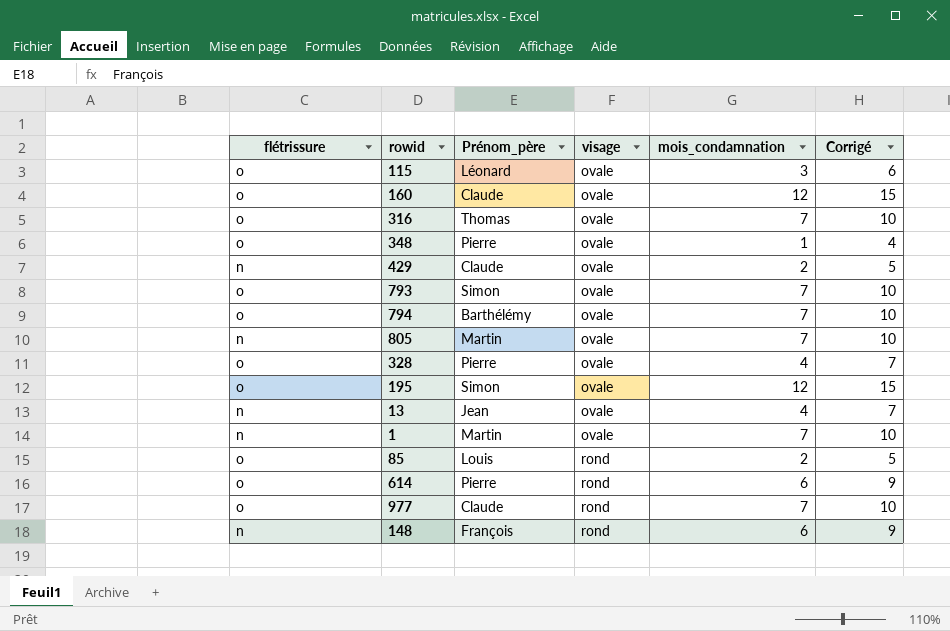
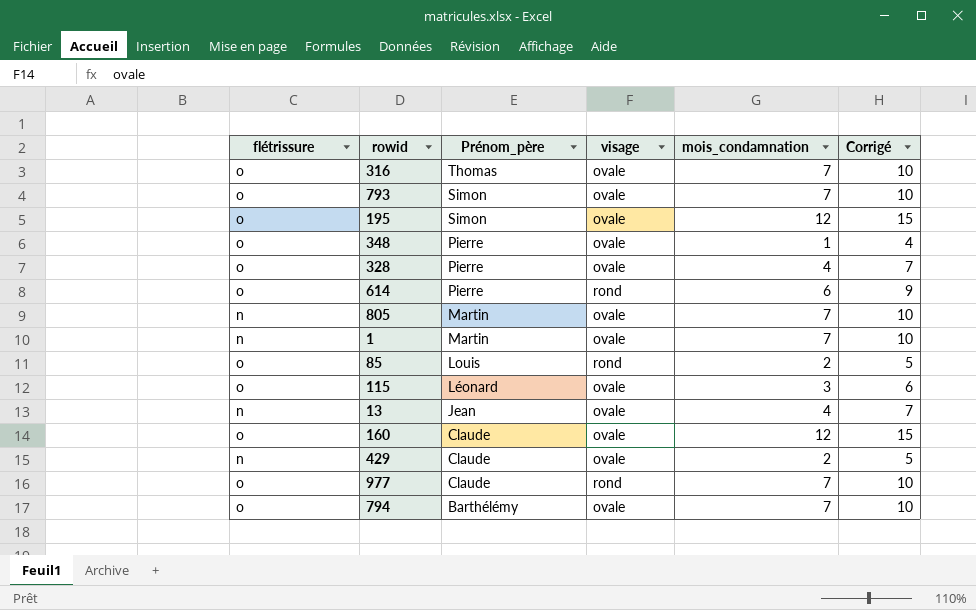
row order: visage ascending -> Prénom_père descending
row 148: n | François | rond | 6 | 9 -> none

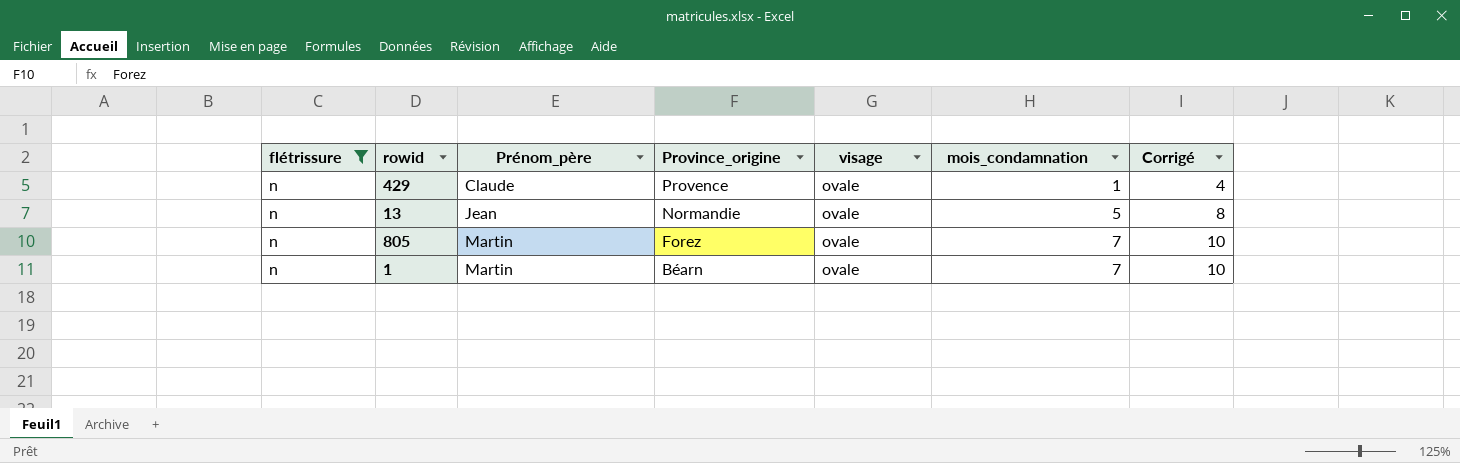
filter: none -> flétrissure = n
row order: Prénom_père descending -> Prénom_père ascending
column Province_origine | position: none -> 4
429 | mois_condamnation: 2 -> 1
429 | Corrigé: 5 -> 4
13 | mois_condamnation: 4 -> 5
13 | Corrigé: 7 -> 8

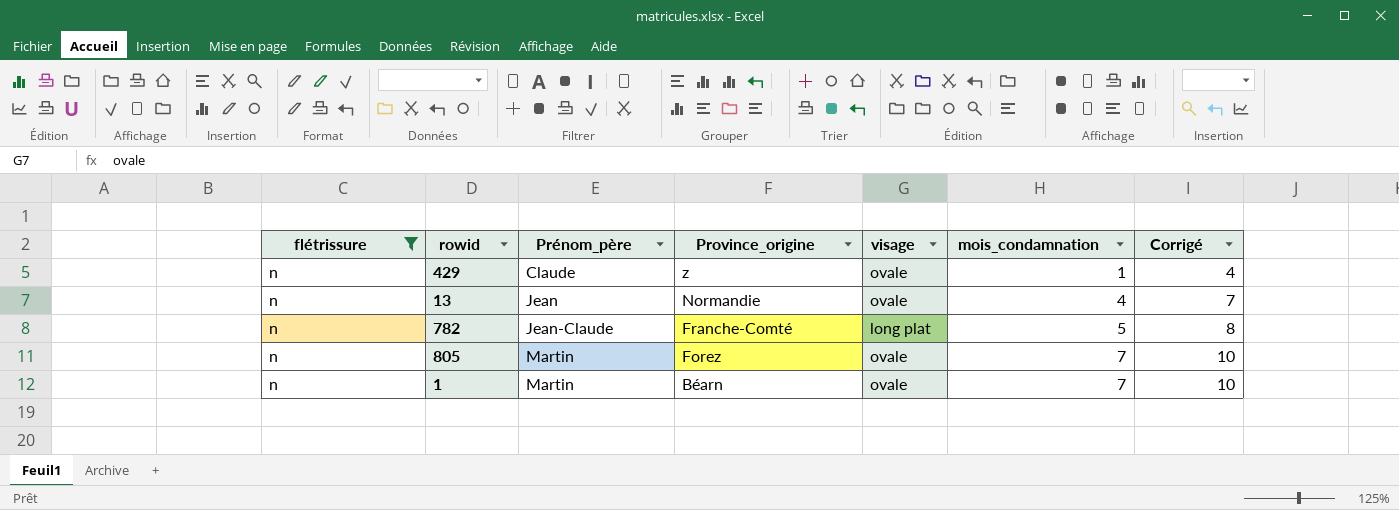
429 | Province_origine: Provence -> z
13 | mois_condamnation: 5 -> 4
13 | Corrigé: 8 -> 7
row 782: none -> n | Jean-Claude | Franche-Comté | long plat | 5 | 8

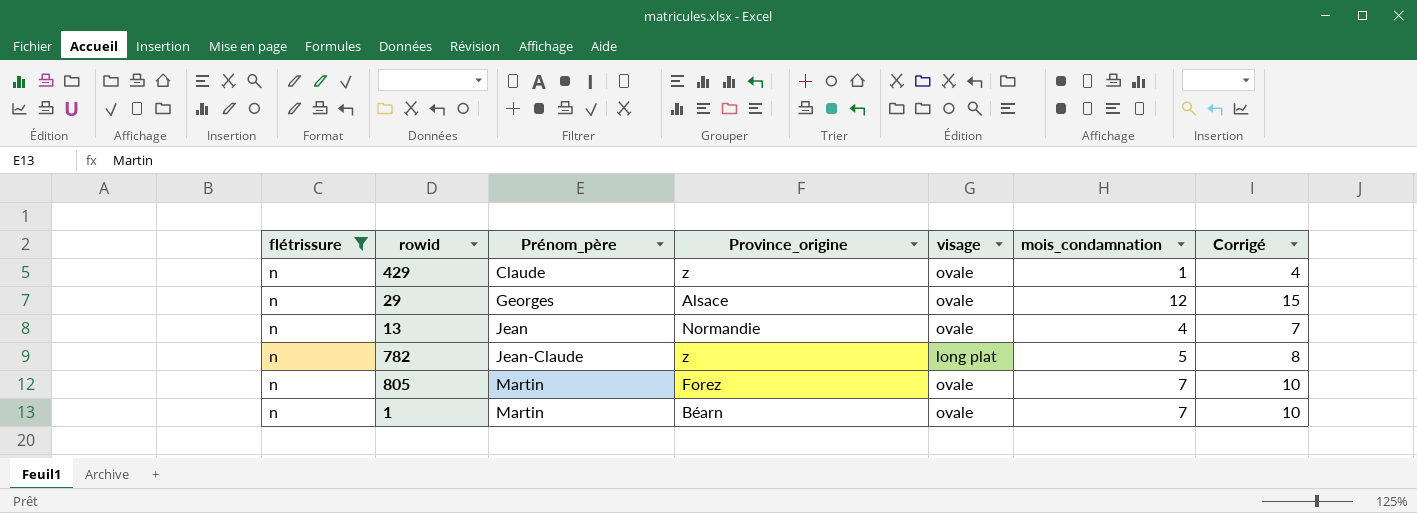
row 29: none -> n | Georges | Alsace | ovale | 12 | 15
782 | Province_origine: Franche-Comté -> z

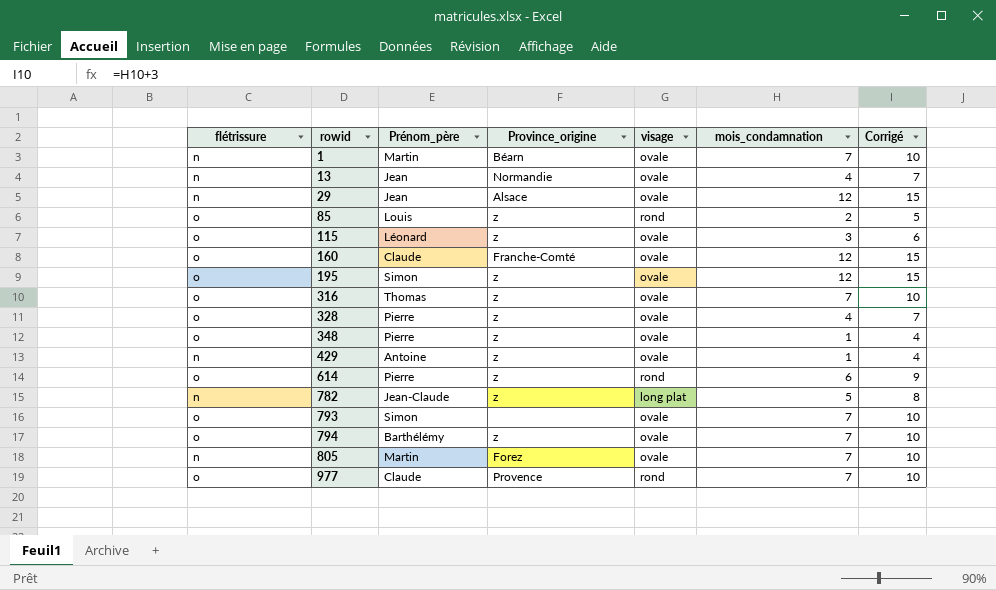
filter: flétrissure = n -> none
row order: Prénom_père ascending -> rowid ascending
29 | Prénom_père: Georges -> Jean
429 | Prénom_père: Claude -> Antoine

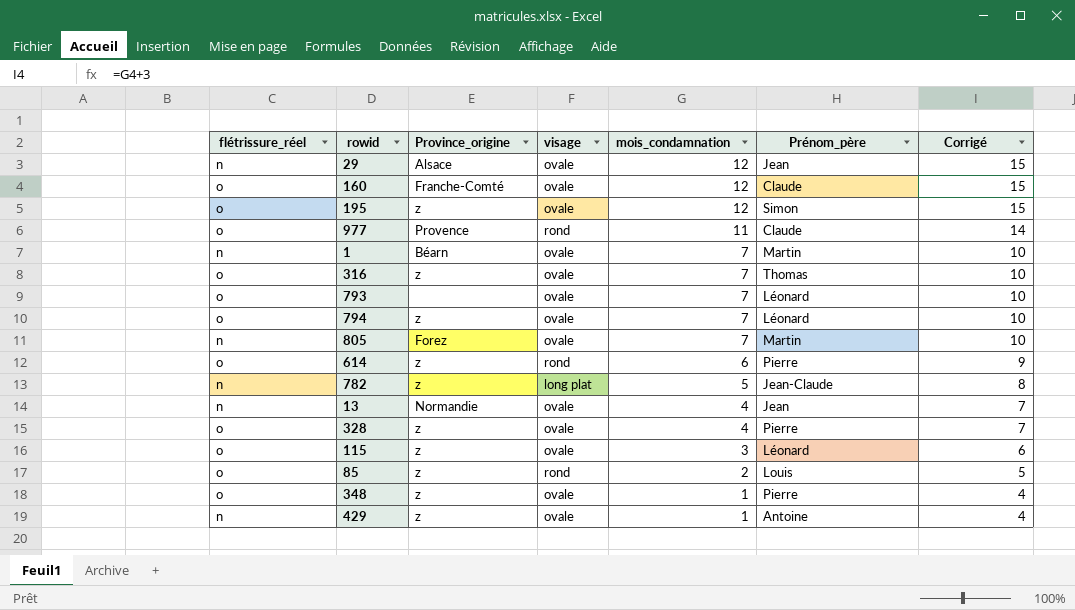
row order: rowid ascending -> mois_condamnation descending
column name: flétrissure -> flétrissure_réel
column Prénom_père | position: 3 -> 6
977 | mois_condamnation: 7 -> 11
977 | Corrigé: 10 -> 14
793 | Prénom_père: Simon -> Léonard
794 | Prénom_père: Barthélémy -> Léonard

